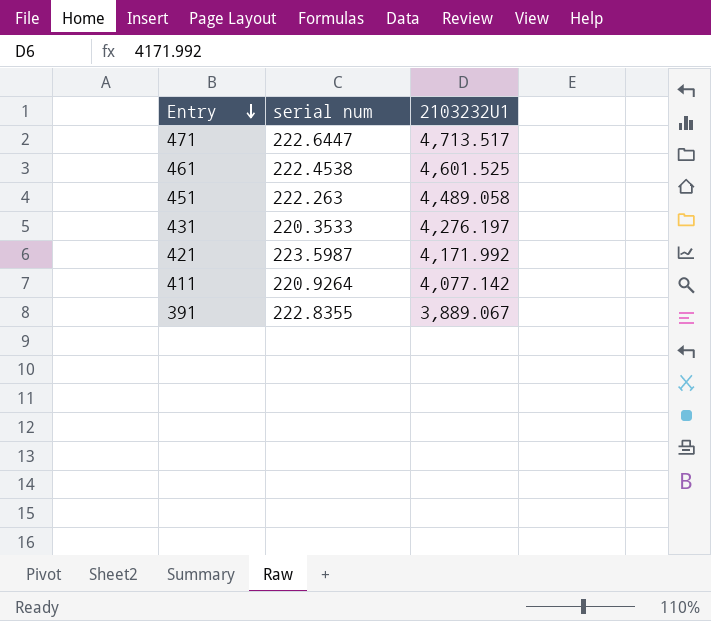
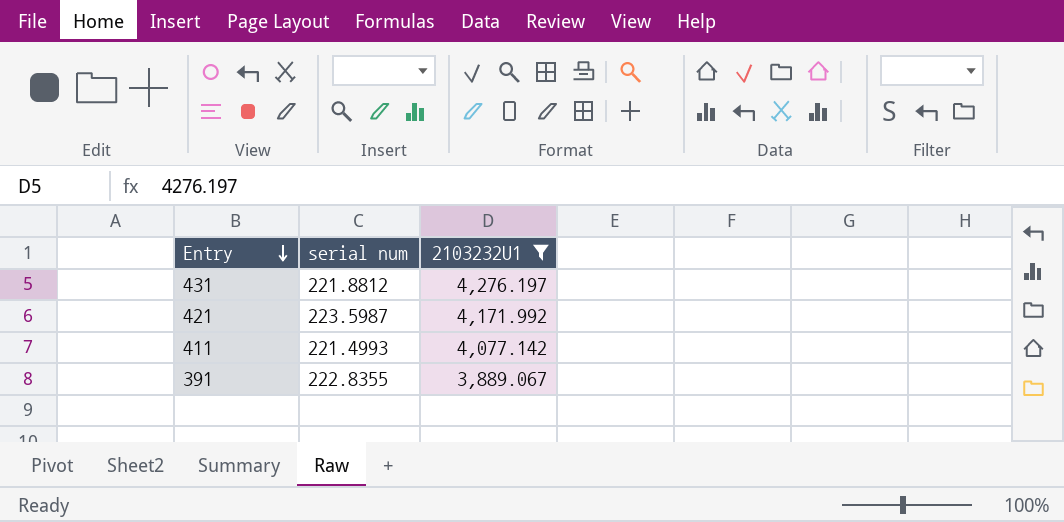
filter: none -> 2103232U1 <= 4,276.197
431 | serial num: 220.3533 -> 221.8812
411 | serial num: 220.9264 -> 221.4993

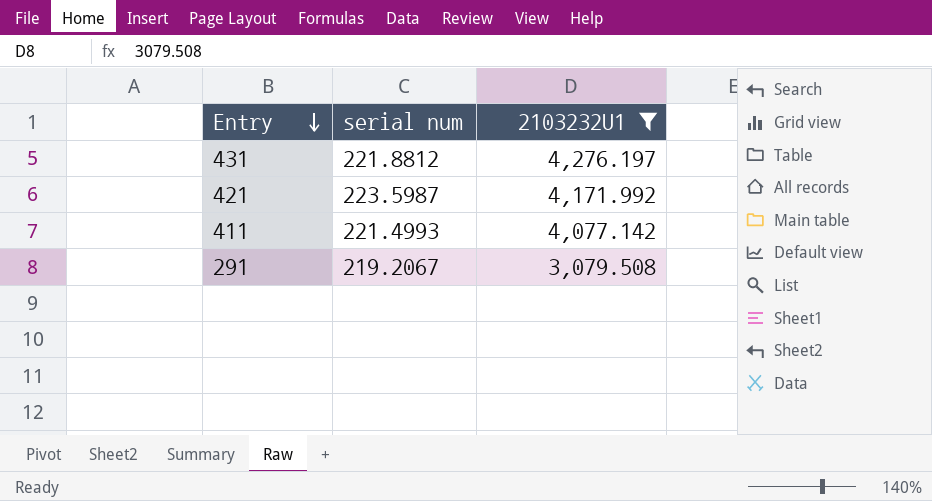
row 391: 222.8355 | 3,889.067 -> none
row 291: none -> 219.2067 | 3,079.508

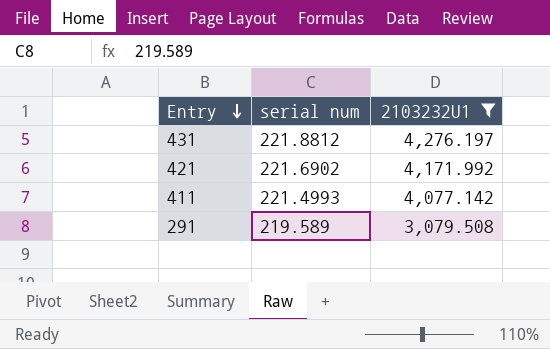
421 | serial num: 223.5987 -> 221.6902
291 | serial num: 219.2067 -> 219.589

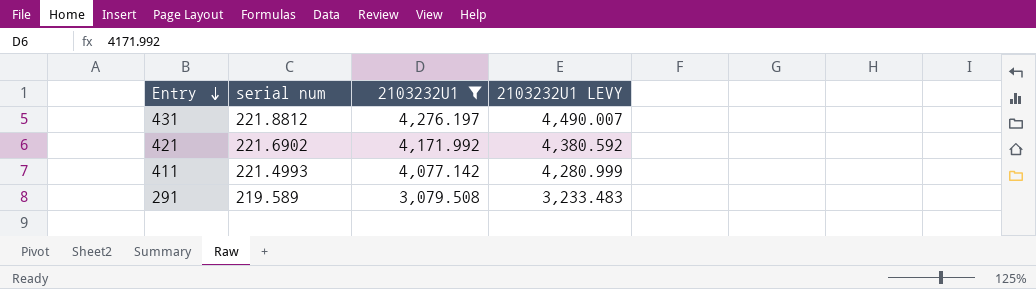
column 2103232U1 LEVY | formula: none -> [2103232U1] * 1.05

